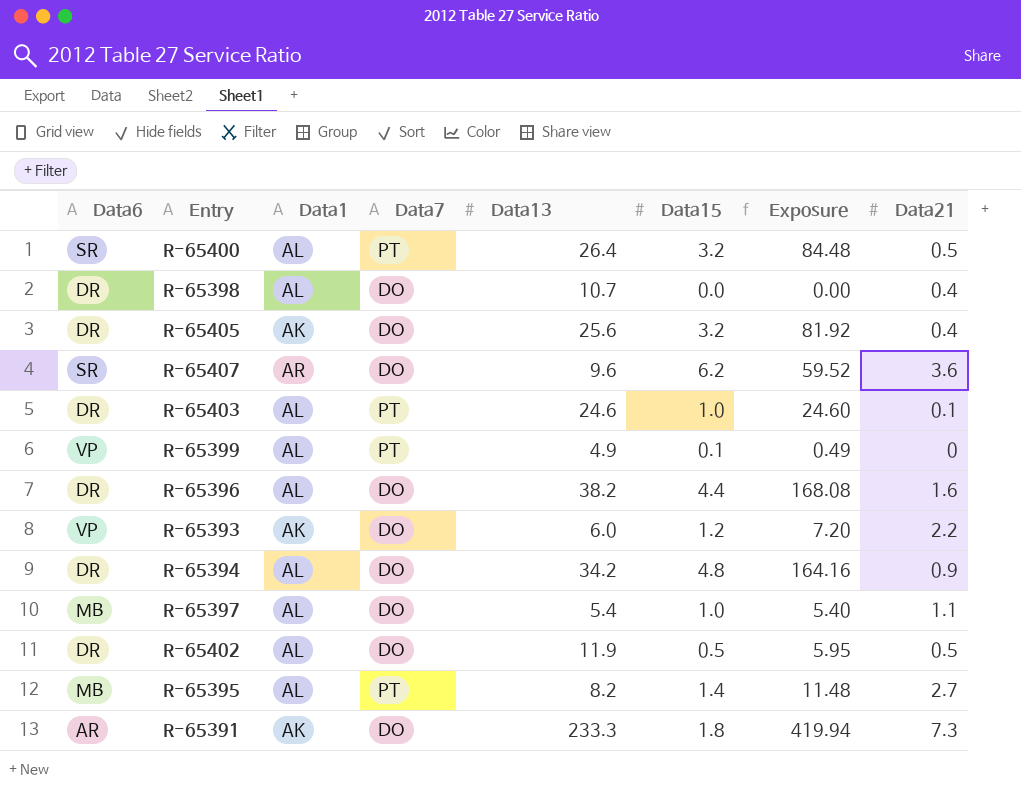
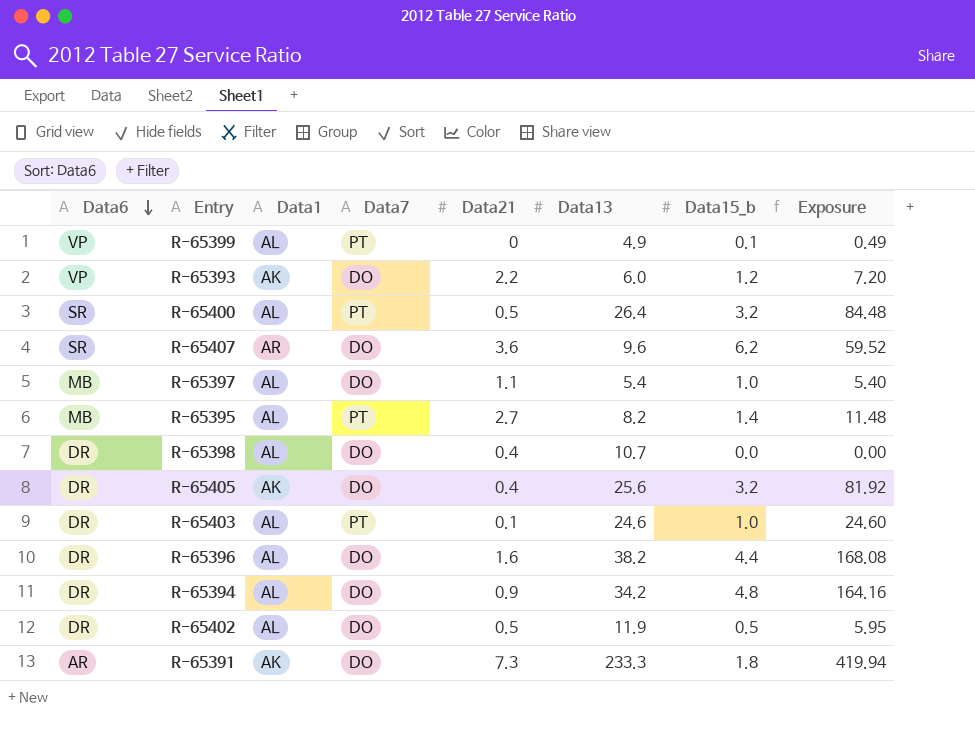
row order: none -> Data6 descending
column Data21 | position: 8 -> 5
column name: Data15 -> Data15_b

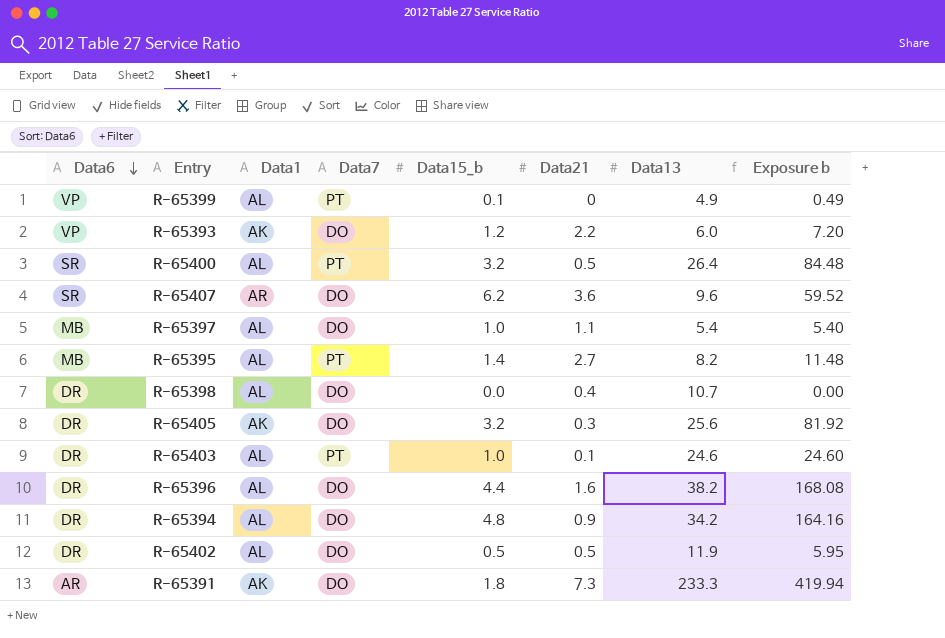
column Data15_b | position: 7 -> 5
column name: Exposure -> Exposure b
R-65405 | Data21: 0.4 -> 0.3

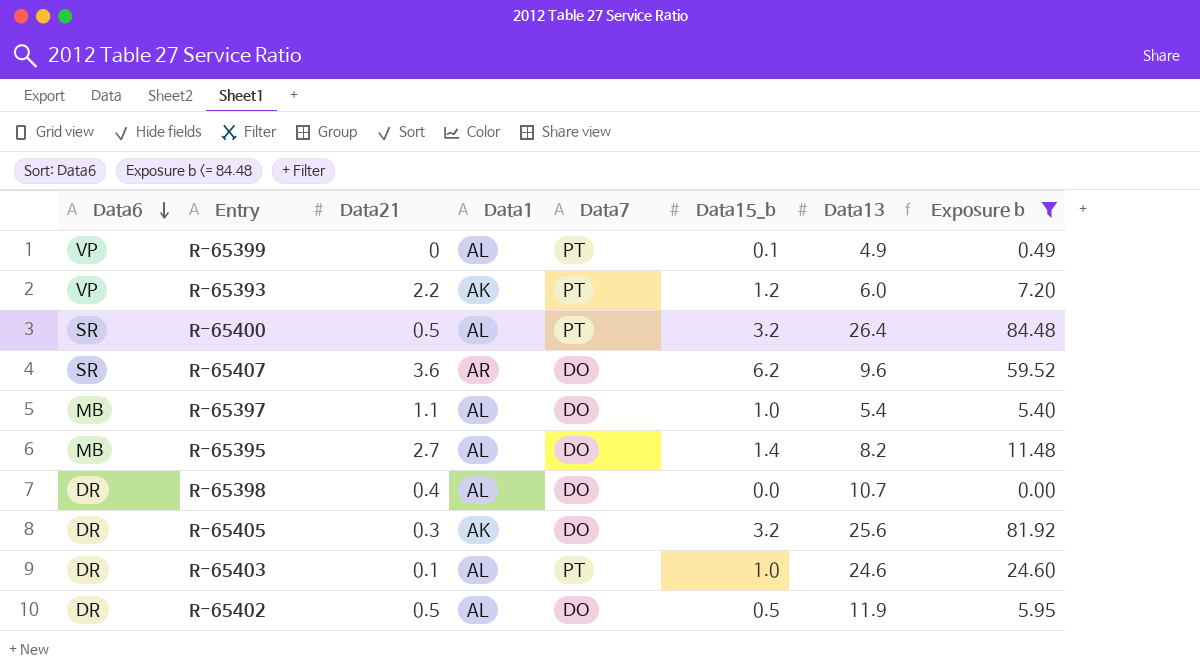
filter: none -> Exposure b <= 84.48
column Data21 | position: 6 -> 3
R-65393 | Data7: DO -> PT
R-65395 | Data7: PT -> DO

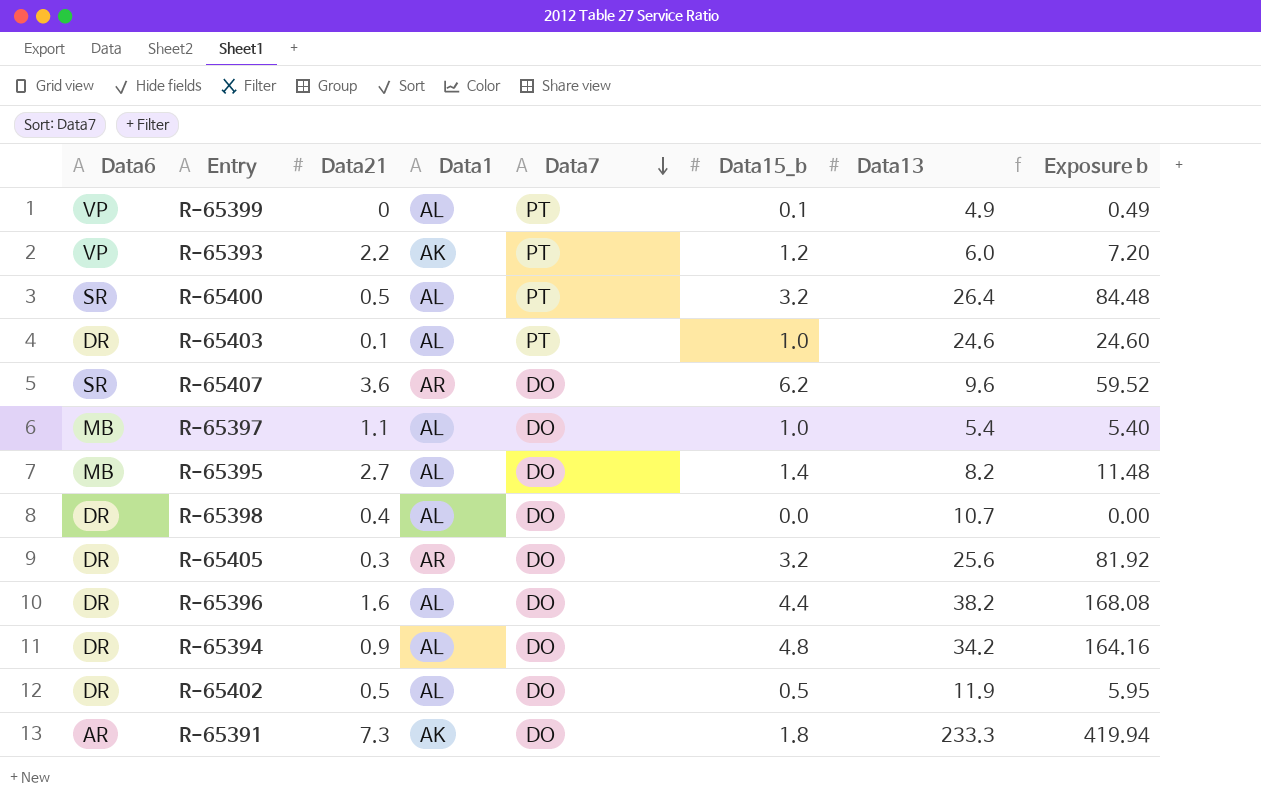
filter: Exposure b <= 84.48 -> none
row order: Data6 descending -> Data7 descending
R-65405 | Data1: AK -> AR

